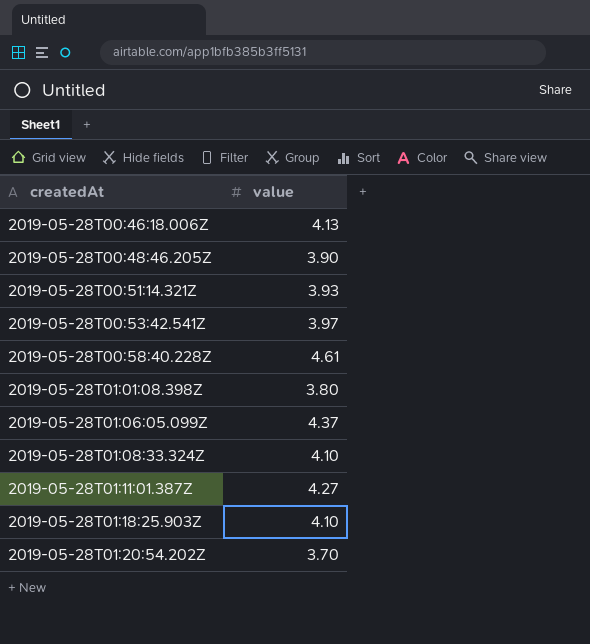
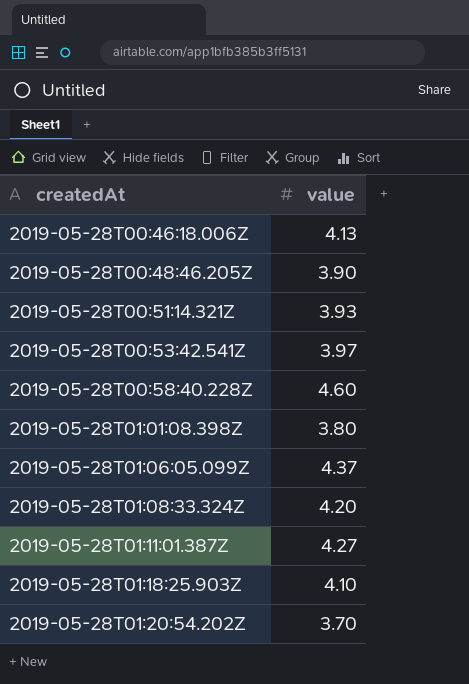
2019-05-28T00:58:40.228Z | value: 4.61 -> 4.60
2019-05-28T01:08:33.324Z | value: 4.10 -> 4.20

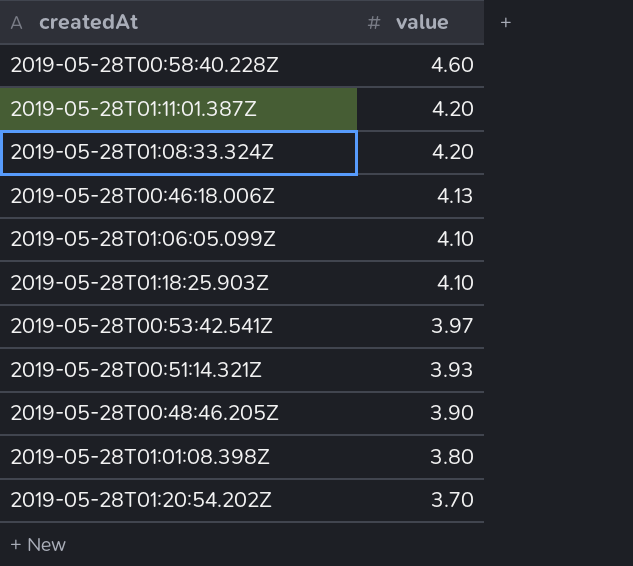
row order: createdAt ascending -> value descending
2019-05-28T01:11:01.387Z | value: 4.27 -> 4.20
2019-05-28T01:06:05.099Z | value: 4.37 -> 4.10

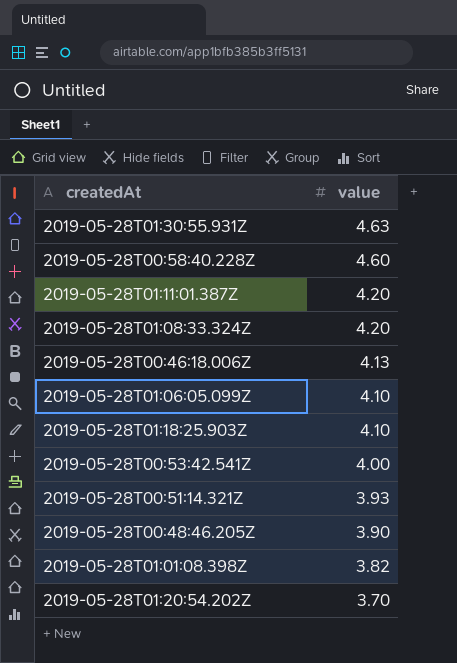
row 2019-05-28T01:30:55.931Z: none -> 4.63
2019-05-28T00:53:42.541Z | value: 3.97 -> 4.00
2019-05-28T01:01:08.398Z | value: 3.80 -> 3.82

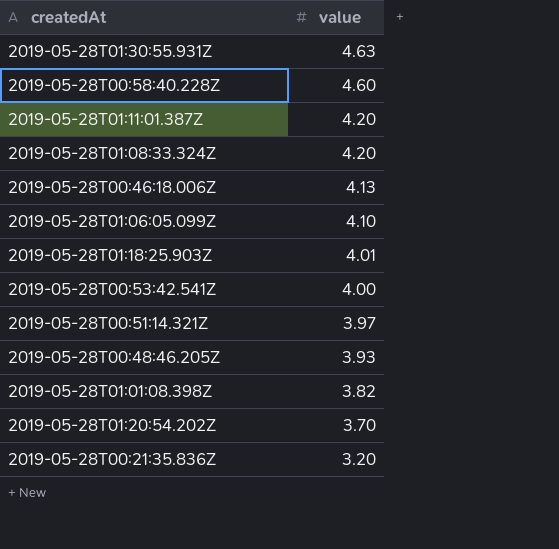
2019-05-28T01:18:25.903Z | value: 4.10 -> 4.01
2019-05-28T00:51:14.321Z | value: 3.93 -> 3.97
2019-05-28T00:48:46.205Z | value: 3.90 -> 3.93
row 2019-05-28T00:21:35.836Z: none -> 3.20

